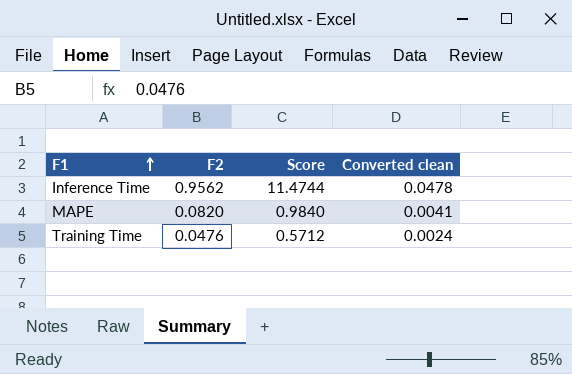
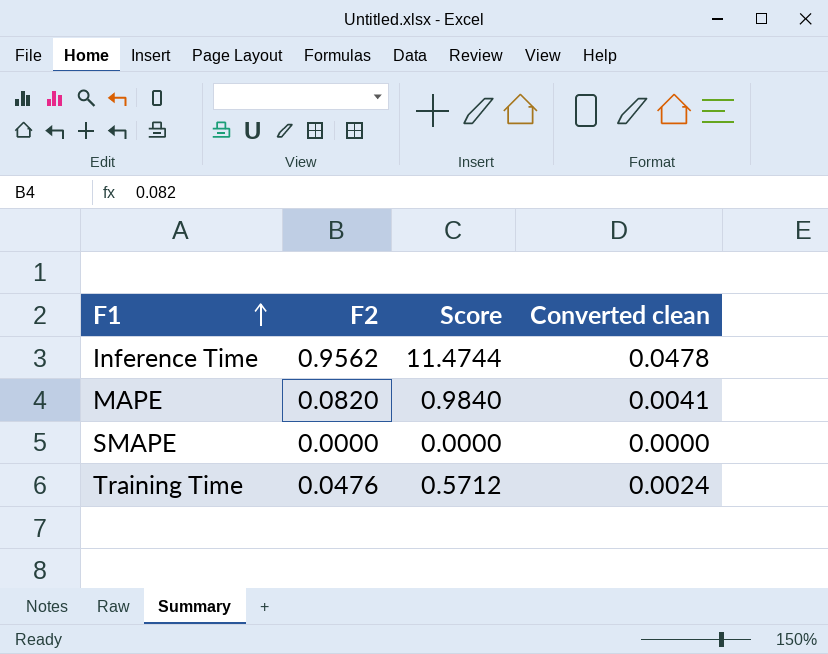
row SMAPE: none -> 0.0000 | 0.0000 | 0.0000

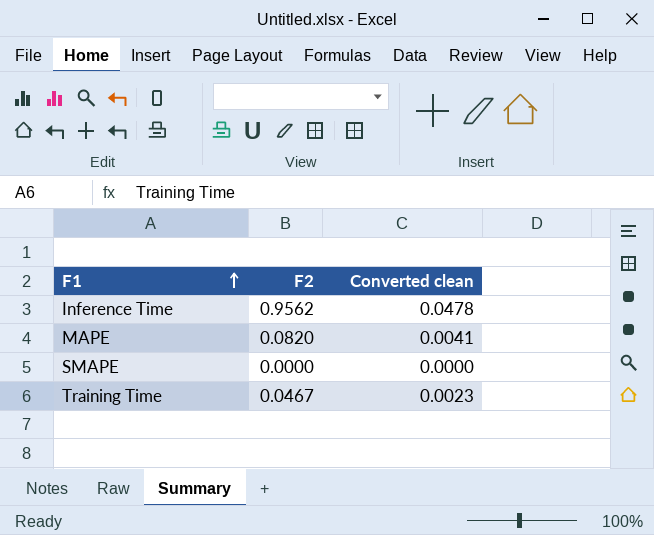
column Score | formula: [F2] * 12 -> none
Training Time | F2: 0.0476 -> 0.0467
Training Time | Converted clean: 0.0024 -> 0.0023

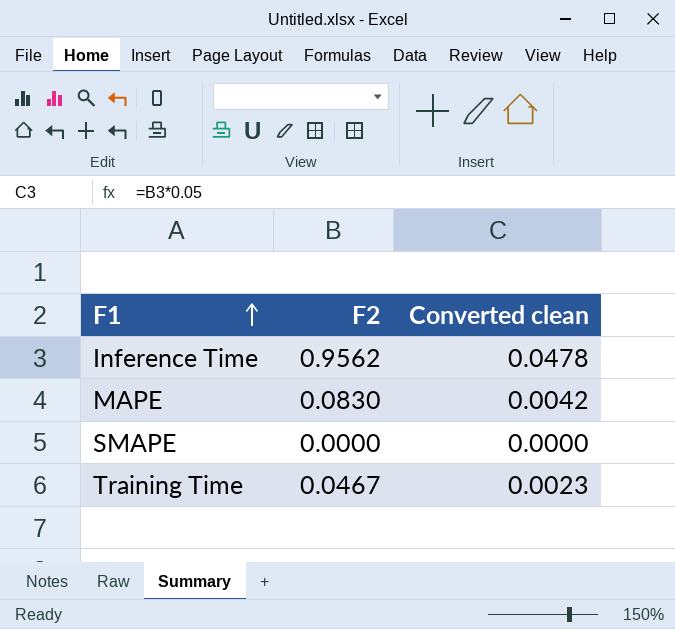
MAPE | F2: 0.0820 -> 0.0830
MAPE | Converted clean: 0.0041 -> 0.0042

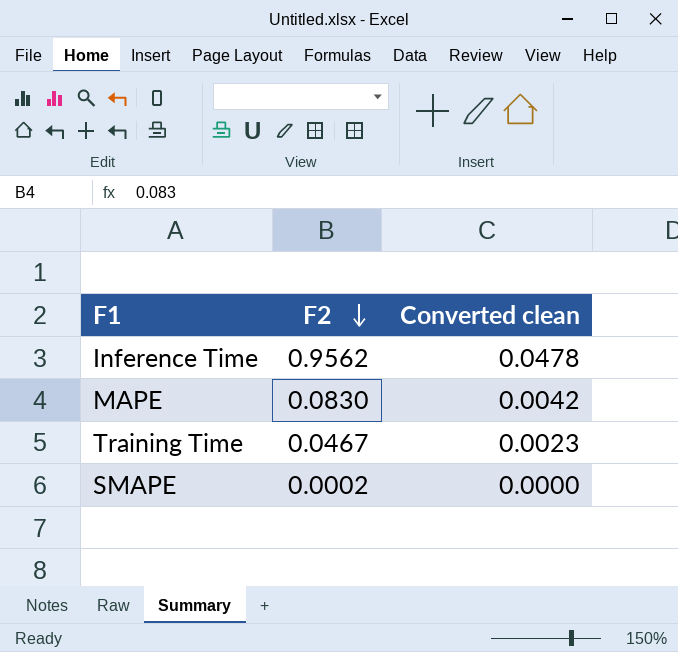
row order: F1 ascending -> F2 descending
SMAPE | F2: 0.0000 -> 0.0002

